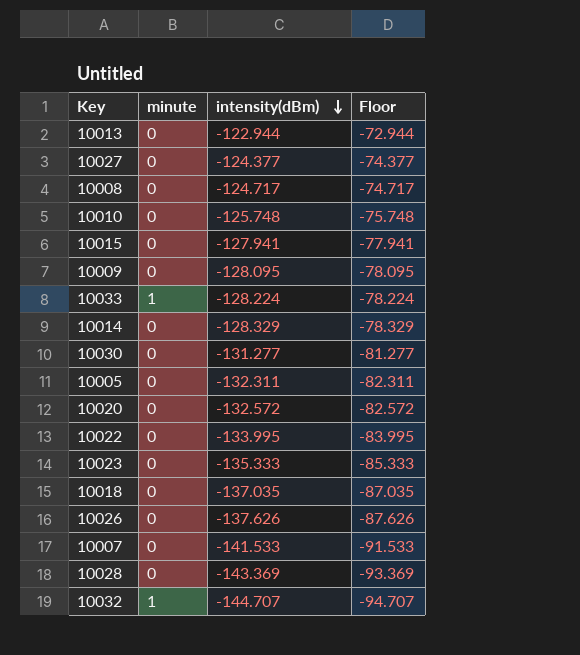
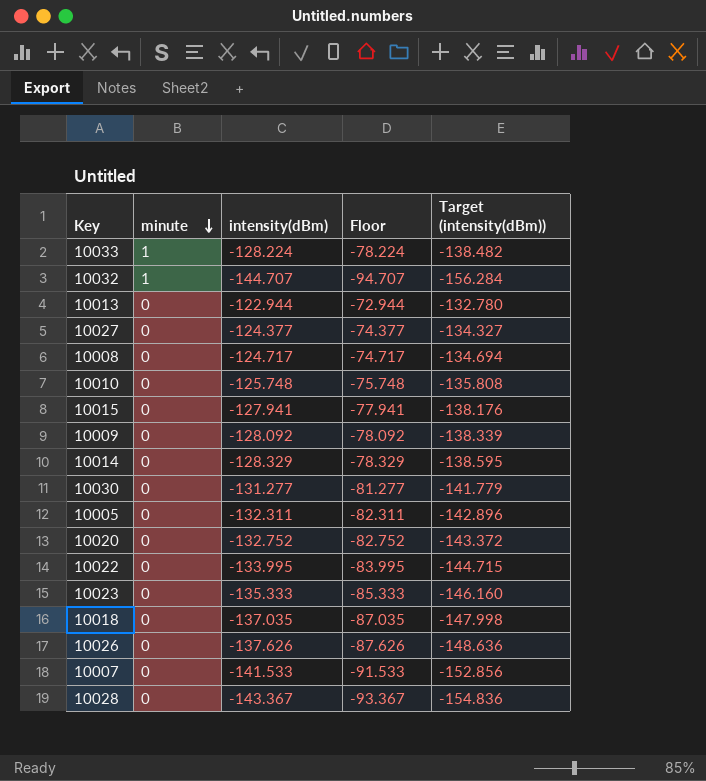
row order: intensity(dBm) descending -> minute descending
column Target (intensity(dBm)) | formula: none -> [intensity(dBm)] * 1.08
10009 | intensity(dBm): -128.095 -> -128.092
10009 | Floor: -78.095 -> -78.092
10020 | intensity(dBm): -132.572 -> -132.752
10020 | Floor: -82.572 -> -82.752
10028 | intensity(dBm): -143.369 -> -143.367
10028 | Floor: -93.369 -> -93.367

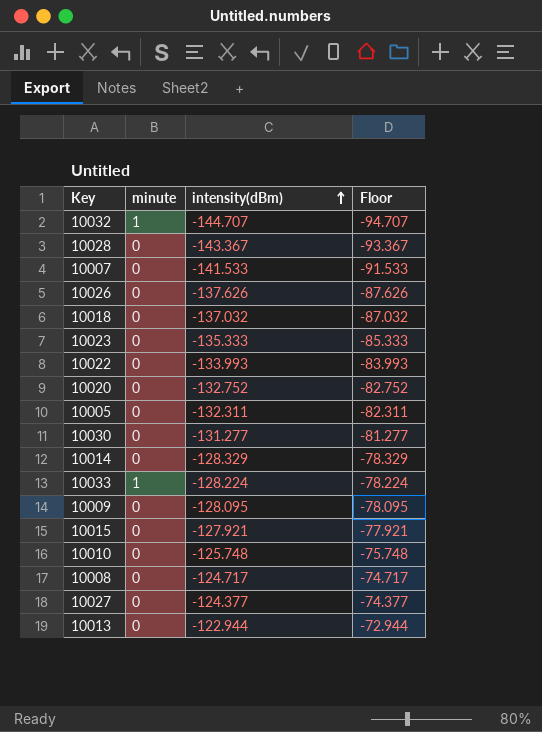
row order: minute descending -> intensity(dBm) ascending
column Target (intensity(dBm)) | formula: [intensity(dBm)] * 1.08 -> none
10018 | intensity(dBm): -137.035 -> -137.032
10018 | Floor: -87.035 -> -87.032
10022 | intensity(dBm): -133.995 -> -133.993
10022 | Floor: -83.995 -> -83.993
10009 | intensity(dBm): -128.092 -> -128.095
10009 | Floor: -78.092 -> -78.095
10015 | intensity(dBm): -127.941 -> -127.921
10015 | Floor: -77.941 -> -77.921

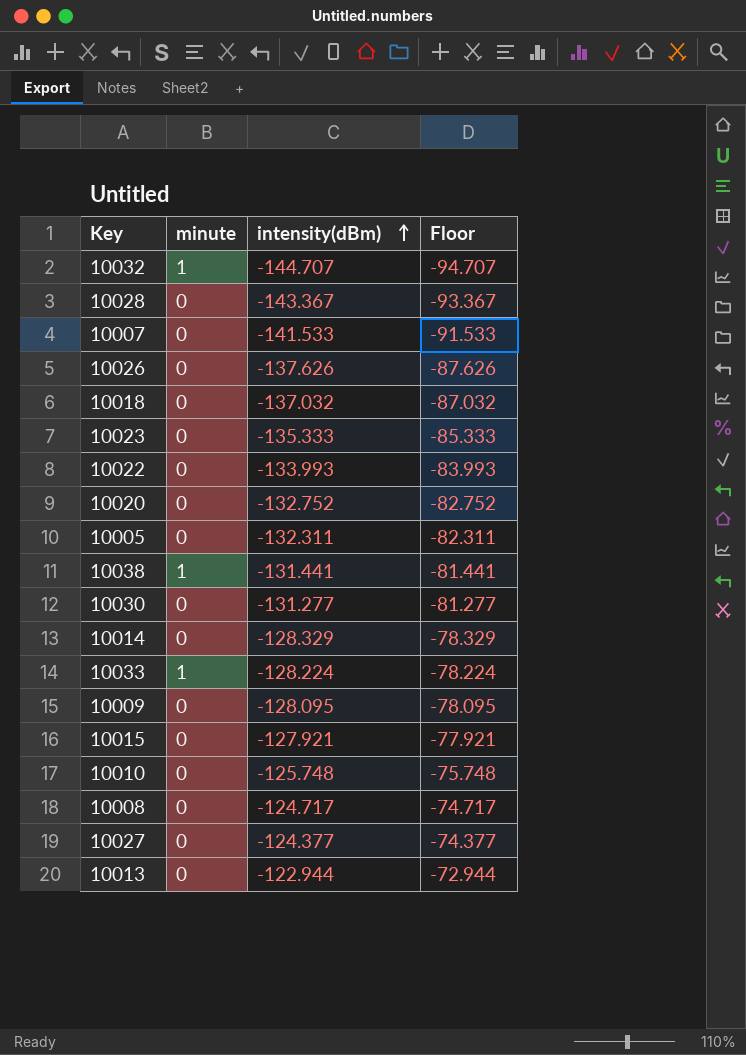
row 10038: none -> 1 | -131.441 | -81.441

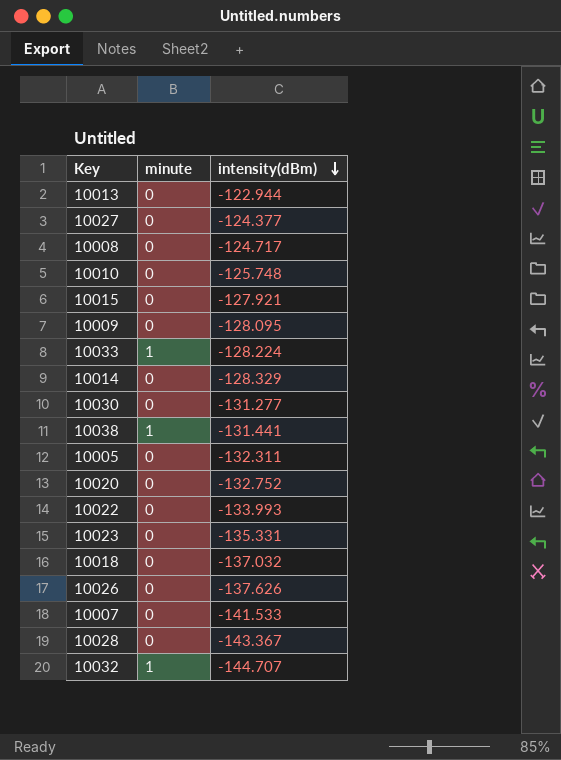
row order: intensity(dBm) ascending -> intensity(dBm) descending
column Floor | formula: [intensity(dBm)] + 50 -> none
10023 | intensity(dBm): -135.333 -> -135.331

